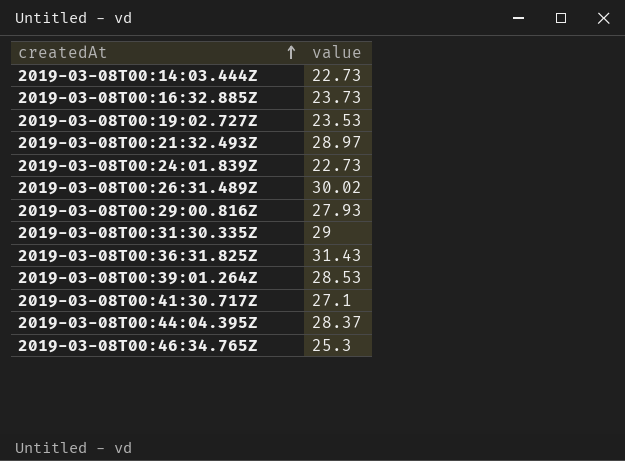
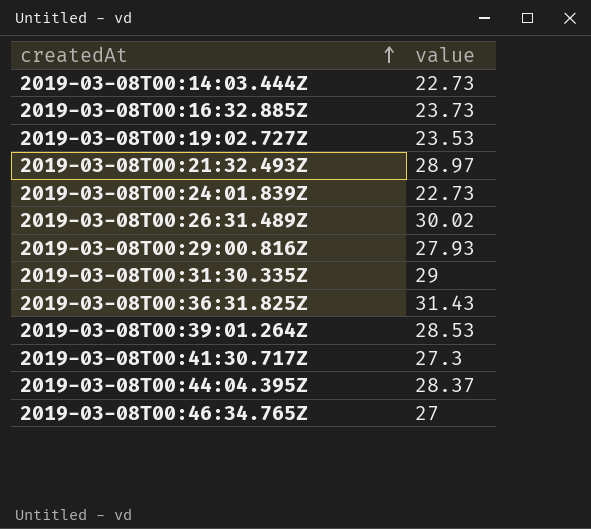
2019-03-08T00:41:30.717Z | value: 27.1 -> 27.3
2019-03-08T00:46:34.765Z | value: 25.3 -> 27

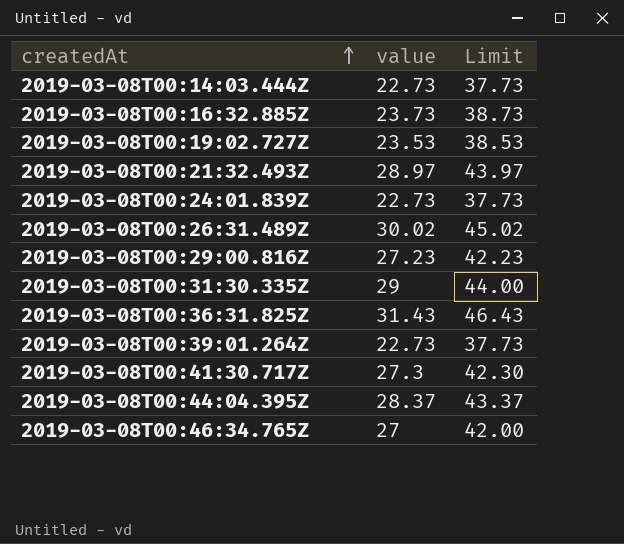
column Limit | formula: none -> [value] + 15
2019-03-08T00:29:00.816Z | value: 27.93 -> 27.23
2019-03-08T00:39:01.264Z | value: 28.53 -> 22.73

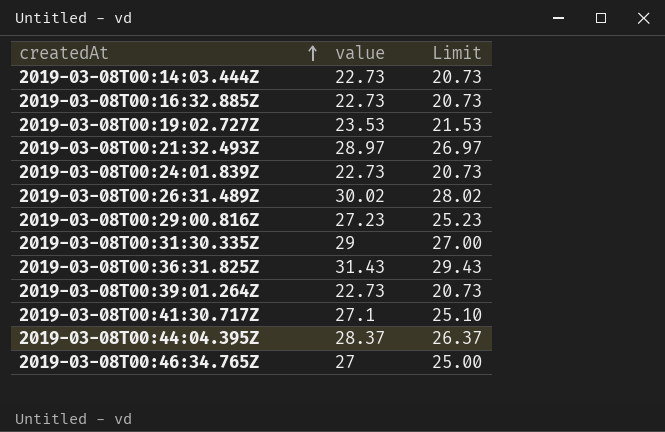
column Limit | formula: [value] + 15 -> [value] - 2
2019-03-08T00:16:32.885Z | value: 23.73 -> 22.73
2019-03-08T00:41:30.717Z | value: 27.3 -> 27.1

